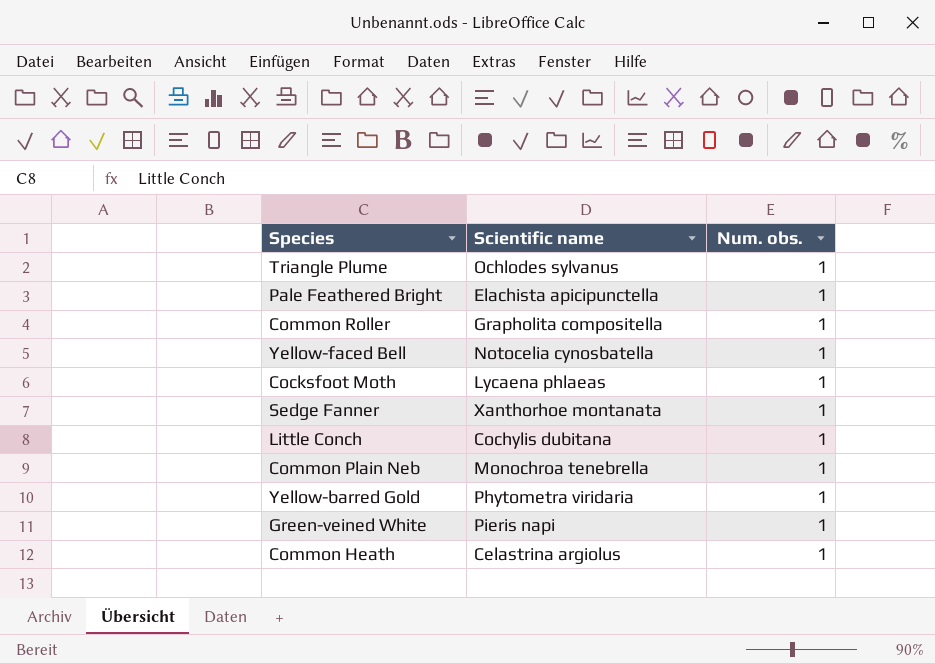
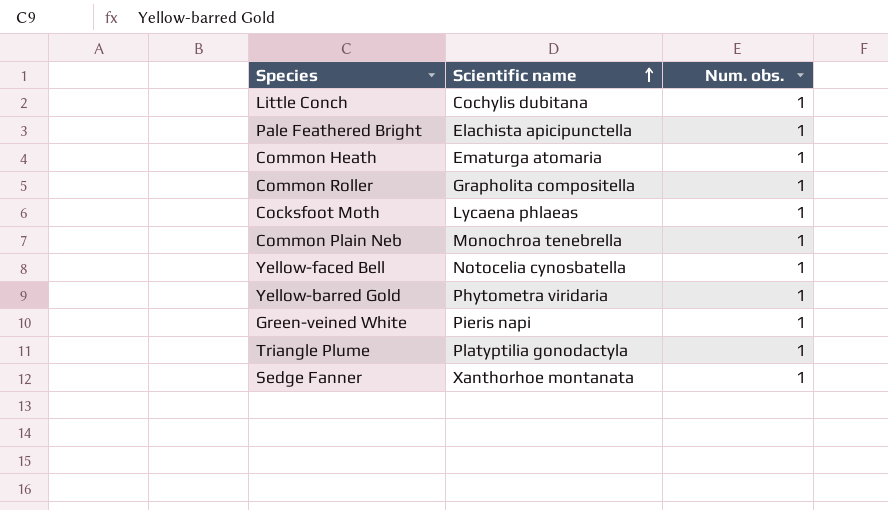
row order: none -> Scientific name ascending
Common Heath | Scientific name: Celastrina argiolus -> Ematurga atomaria
Triangle Plume | Scientific name: Ochlodes sylvanus -> Platyptilia gonodactyla

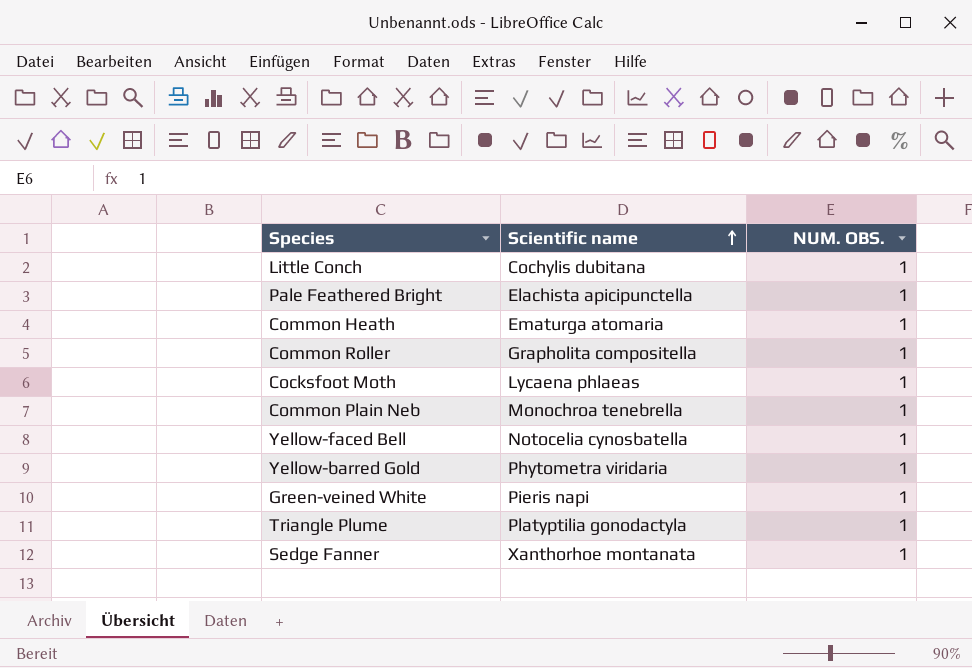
column name: Num. obs. -> NUM. OBS.

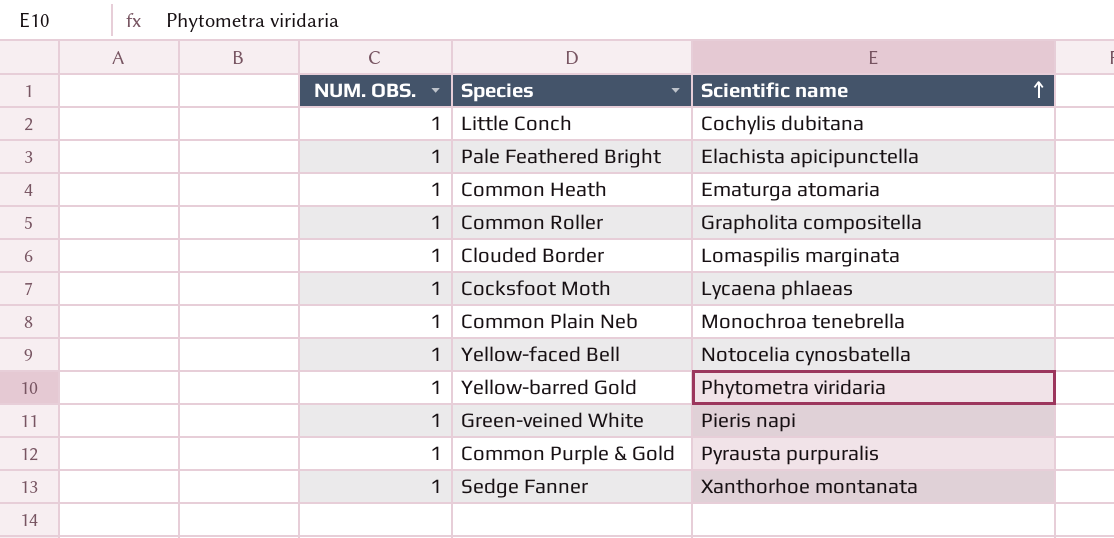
column NUM. OBS. | position: 3 -> 1
row Triangle Plume: Platyptilia gonodactyla | 1 -> none
row Clouded Border: none -> 1 | Lomaspilis marginata
row Common Purple & Gold: none -> 1 | Pyrausta purpuralis

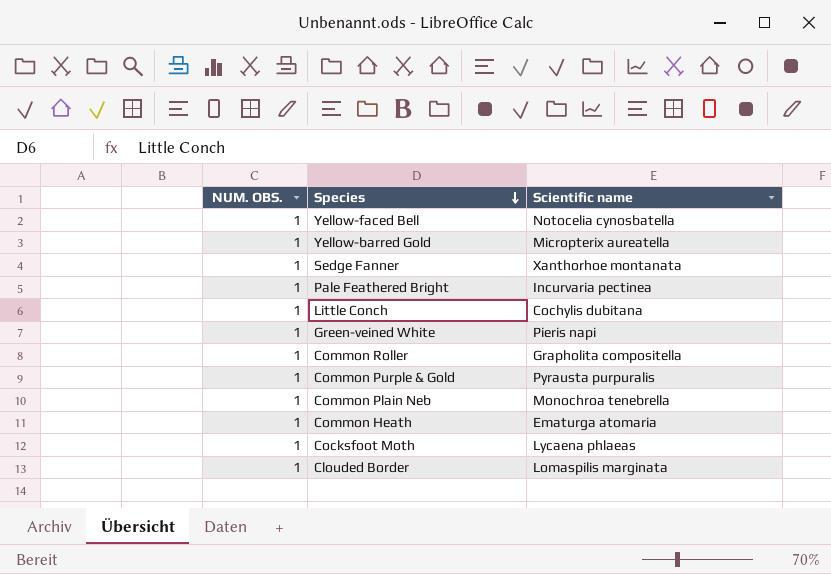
row order: Scientific name ascending -> Species descending
Yellow-barred Gold | Scientific name: Phytometra viridaria -> Micropterix aureatella
Pale Feathered Bright | Scientific name: Elachista apicipunctella -> Incurvaria pectinea

